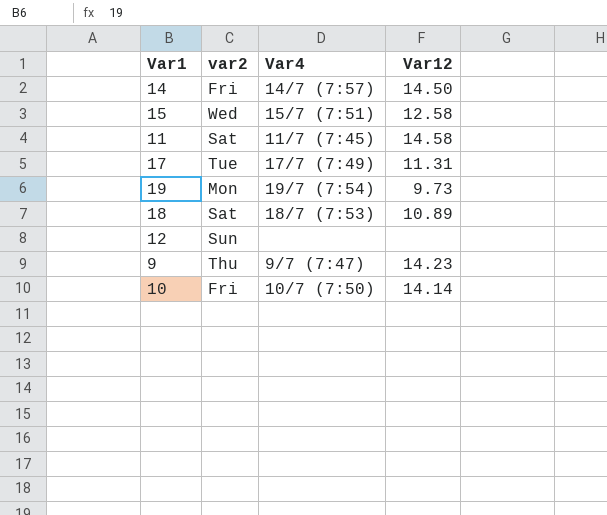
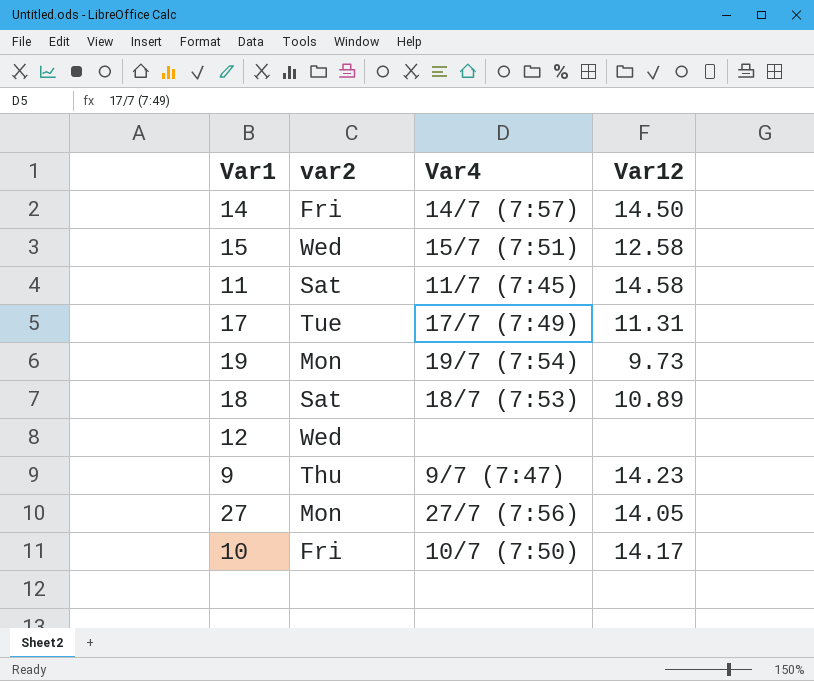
12 | var2: Sun -> Wed
row 27: none -> Mon | 27/7 (7:56) | 14.05
10 | Var12: 14.14 -> 14.17

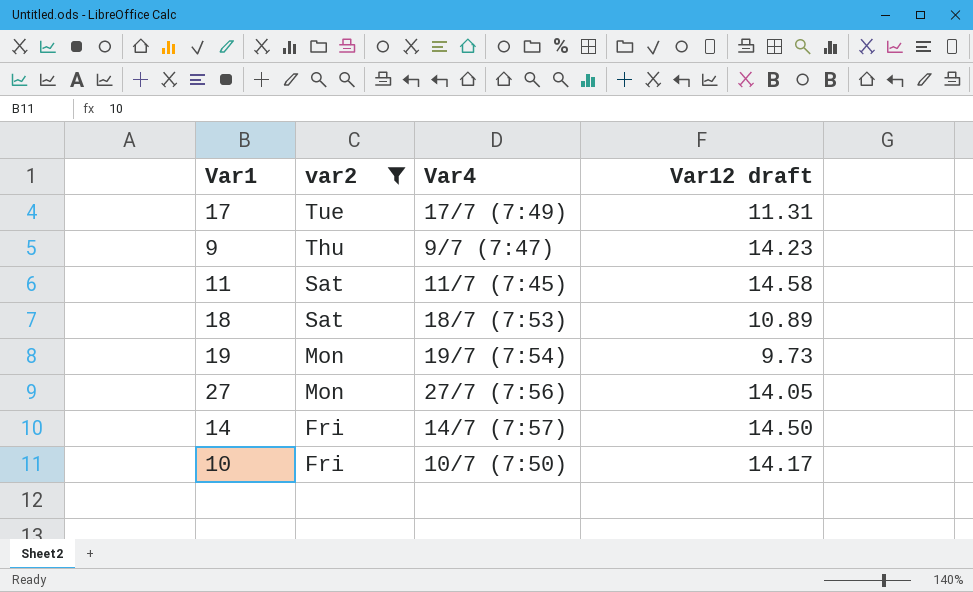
filter: none -> var2 != Wed
row order: none -> var2 descending
column name: Var12 -> Var12 draft

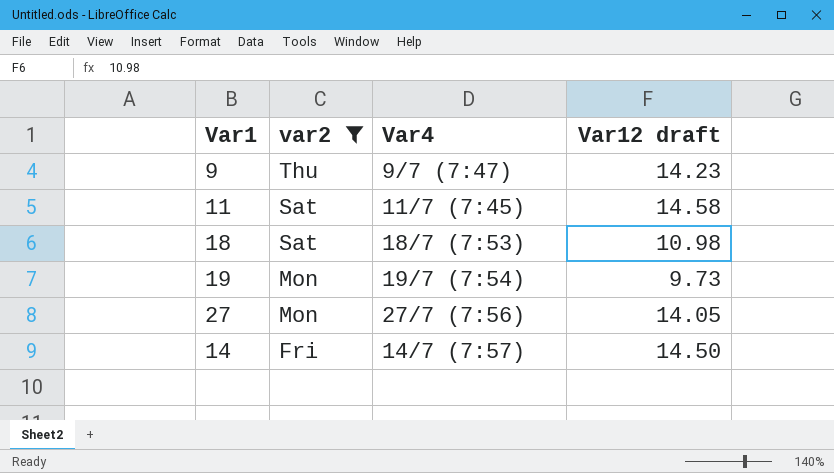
row 17: Tue | 17/7 (7:49) | 11.31 -> none
row 10: Fri | 10/7 (7:50) | 14.17 -> none
18 | Var12 draft: 10.89 -> 10.98

